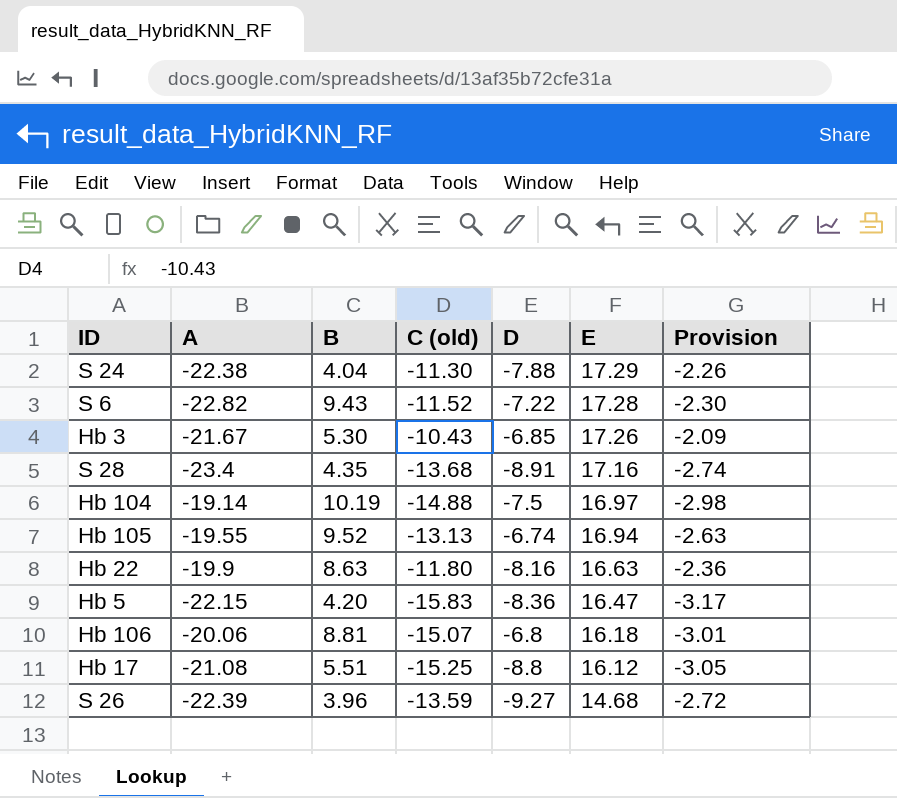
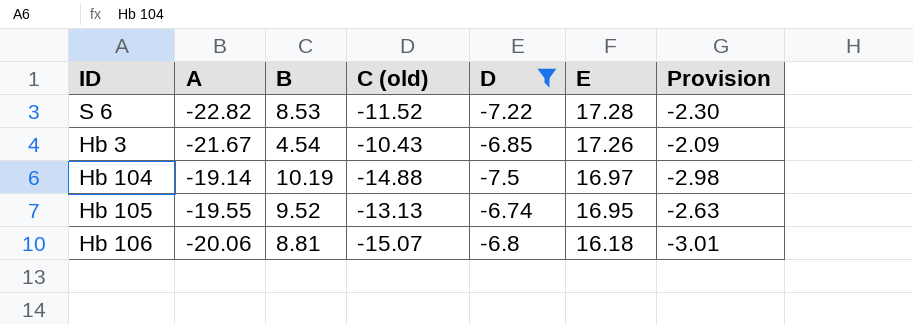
filter: none -> D >= -7.5
S 6 | B: 9.43 -> 8.53
Hb 3 | B: 5.30 -> 4.54
Hb 105 | E: 16.94 -> 16.95

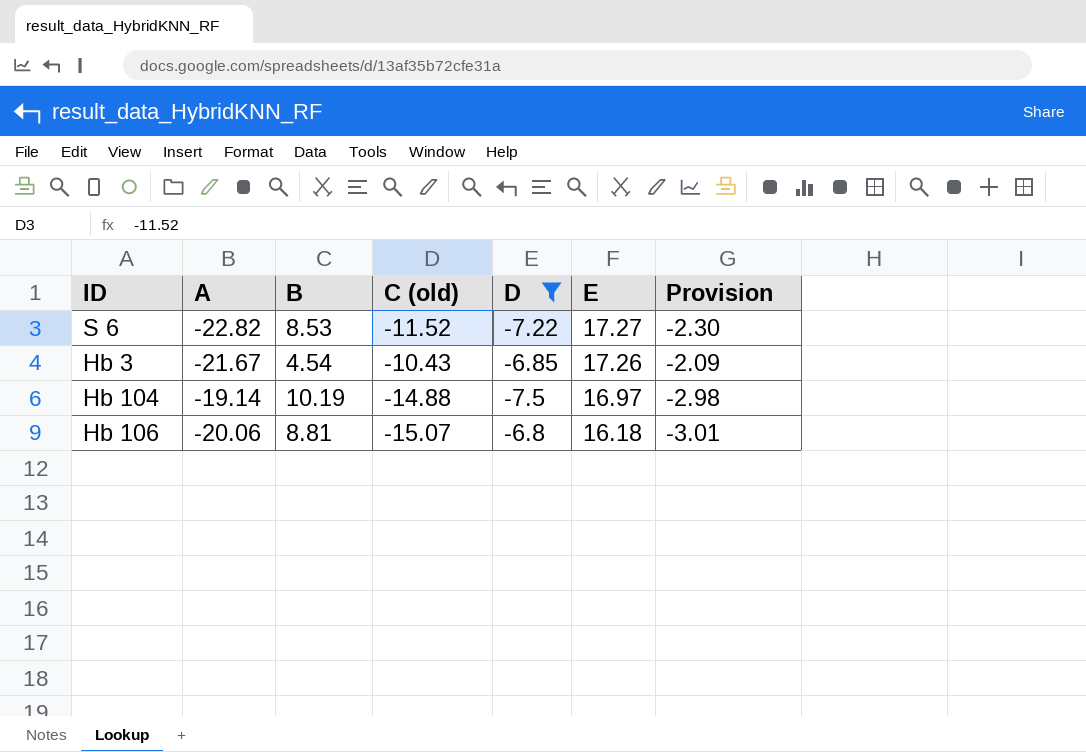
row Hb 105: -19.55 | 9.52 | -13.13 | -6.74 | 16.95 | -2.63 -> none
S 6 | E: 17.28 -> 17.27

